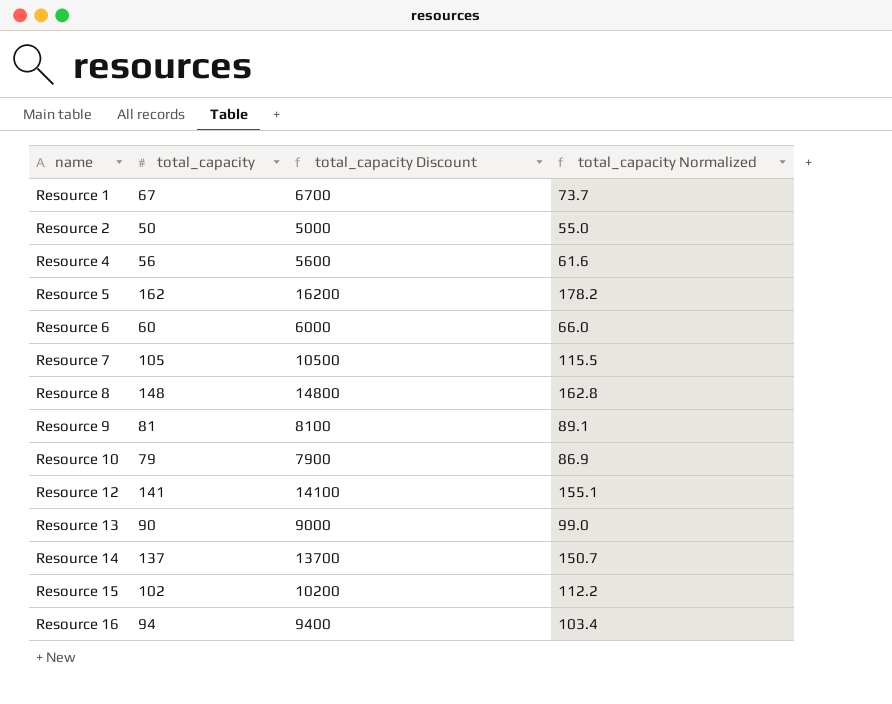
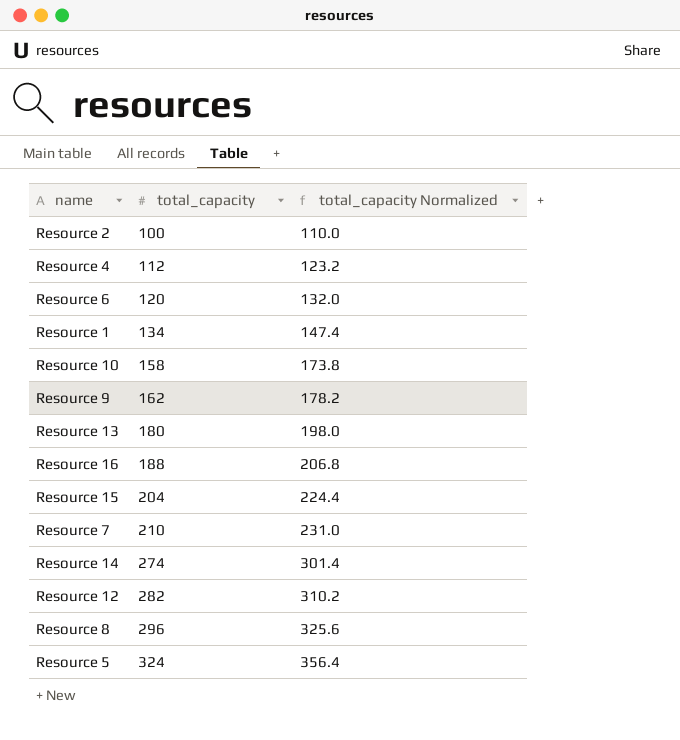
row order: name ascending -> total_capacity ascending
column total_capacity Discount | formula: [total_capacity] * 100 -> none
Resource 2 | total_capacity: 50 -> 100
Resource 2 | total_capacity Normalized: 55.0 -> 110.0
Resource 4 | total_capacity: 56 -> 112
Resource 4 | total_capacity Normalized: 61.6 -> 123.2
Resource 6 | total_capacity: 60 -> 120
Resource 6 | total_capacity Normalized: 66.0 -> 132.0
Resource 1 | total_capacity: 67 -> 134
Resource 1 | total_capacity Normalized: 73.7 -> 147.4
Resource 10 | total_capacity: 79 -> 158
Resource 10 | total_capacity Normalized: 86.9 -> 173.8
Resource 9 | total_capacity: 81 -> 162
Resource 9 | total_capacity Normalized: 89.1 -> 178.2
Resource 13 | total_capacity: 90 -> 180
Resource 13 | total_capacity Normalized: 99.0 -> 198.0
Resource 16 | total_capacity: 94 -> 188
Resource 16 | total_capacity Normalized: 103.4 -> 206.8
Resource 15 | total_capacity: 102 -> 204
Resource 15 | total_capacity Normalized: 112.2 -> 224.4
Resource 7 | total_capacity: 105 -> 210
Resource 7 | total_capacity Normalized: 115.5 -> 231.0
Resource 14 | total_capacity: 137 -> 274
Resource 14 | total_capacity Normalized: 150.7 -> 301.4
Resource 12 | total_capacity: 141 -> 282
Resource 12 | total_capacity Normalized: 155.1 -> 310.2
Resource 8 | total_capacity: 148 -> 296
Resource 8 | total_capacity Normalized: 162.8 -> 325.6
Resource 5 | total_capacity: 162 -> 324
Resource 5 | total_capacity Normalized: 178.2 -> 356.4

